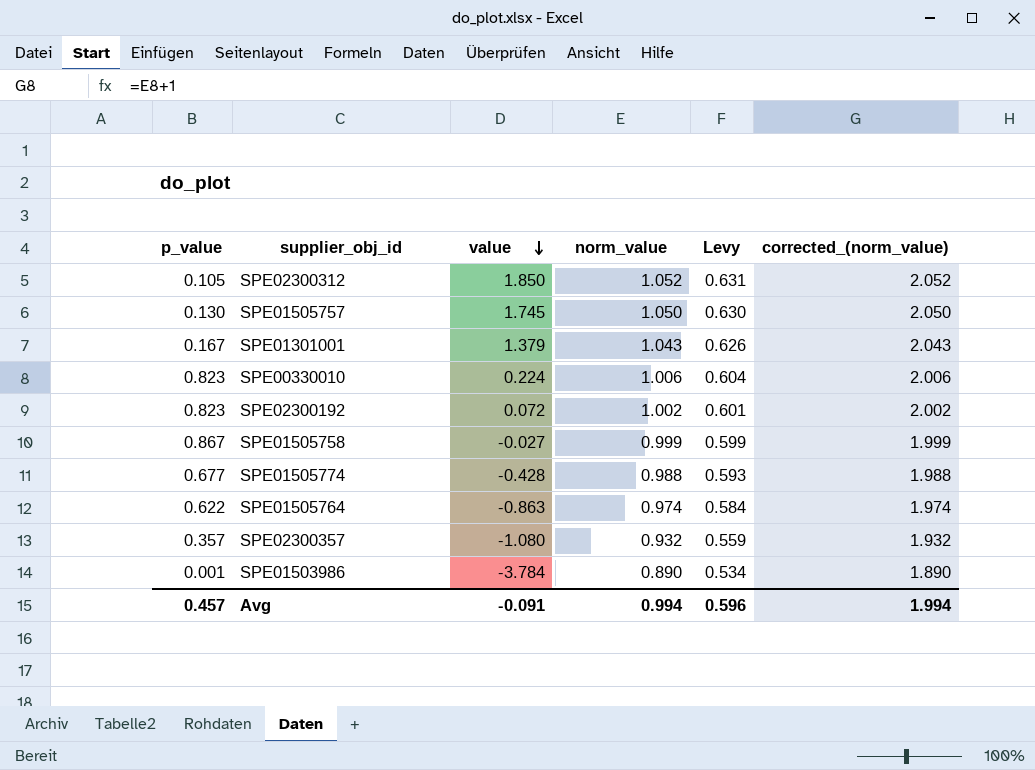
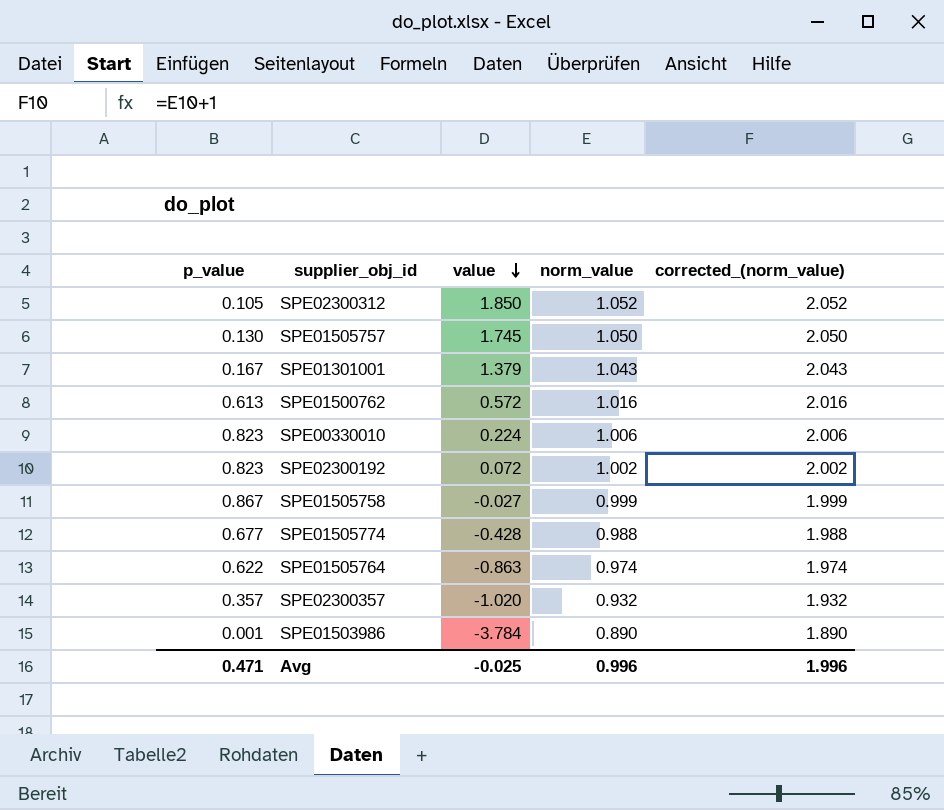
column Levy | formula: [norm_value] * 0.6 -> none
row SPE01500762: none -> 0.613 | 0.572 | 1.016 | 2.016
SPE02300357 | value: -1.080 -> -1.020
Avg | p_value: 0.457 -> 0.471
Avg | value: -0.091 -> -0.025
Avg | norm_value: 0.994 -> 0.996
Avg | corrected_(norm_value): 1.994 -> 1.996

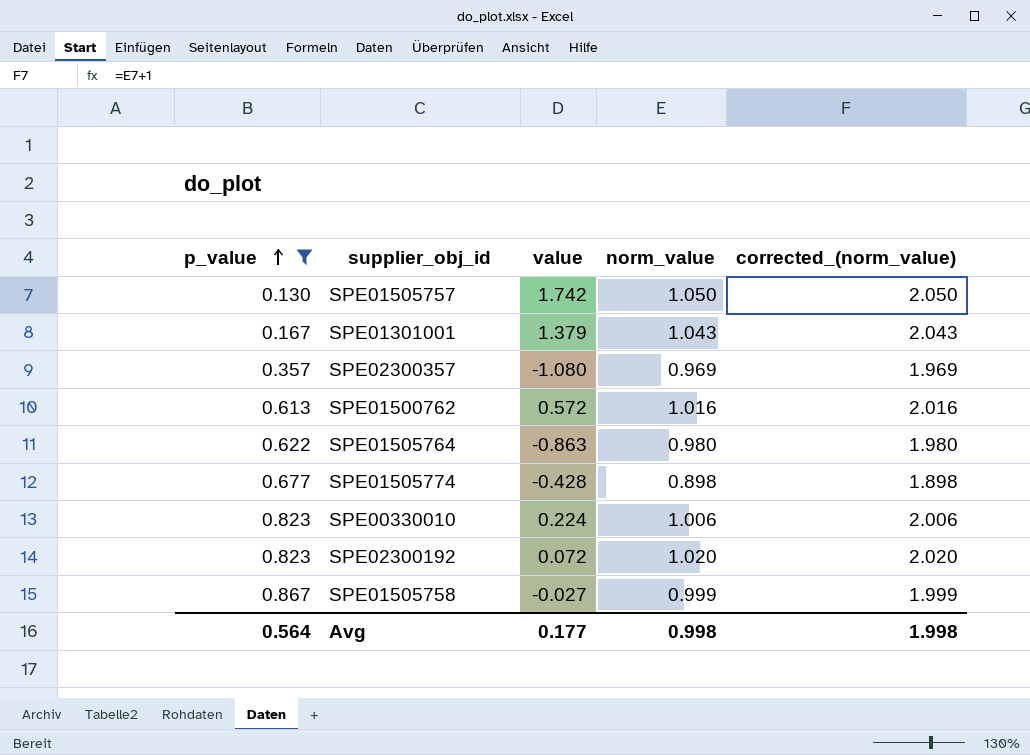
filter: none -> p_value >= 0.130
row order: value descending -> p_value ascending
SPE01505757 | value: 1.745 -> 1.742
SPE02300357 | value: -1.020 -> -1.080
SPE02300357 | norm_value: 0.932 -> 0.969
SPE02300357 | corrected_(norm_value): 1.932 -> 1.969
SPE01505764 | norm_value: 0.974 -> 0.980
SPE01505764 | corrected_(norm_value): 1.974 -> 1.980
SPE01505774 | norm_value: 0.988 -> 0.898
SPE01505774 | corrected_(norm_value): 1.988 -> 1.898
SPE02300192 | norm_value: 1.002 -> 1.020
SPE02300192 | corrected_(norm_value): 2.002 -> 2.020
Avg | p_value: 0.471 -> 0.564
Avg | value: -0.025 -> 0.177
Avg | norm_value: 0.996 -> 0.998
Avg | corrected_(norm_value): 1.996 -> 1.998

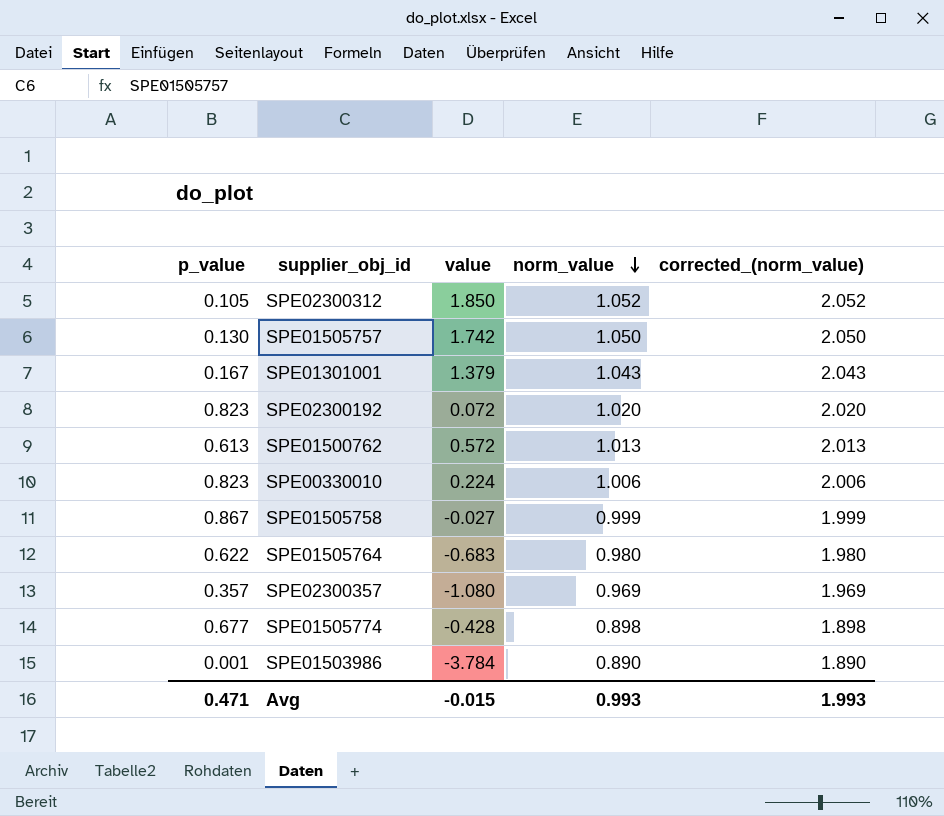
filter: p_value >= 0.130 -> none
row order: p_value ascending -> norm_value descending
SPE01500762 | norm_value: 1.016 -> 1.013
SPE01500762 | corrected_(norm_value): 2.016 -> 2.013
SPE01505764 | value: -0.863 -> -0.683
Avg | p_value: 0.564 -> 0.471
Avg | value: 0.177 -> -0.015
Avg | norm_value: 0.998 -> 0.993
Avg | corrected_(norm_value): 1.998 -> 1.993

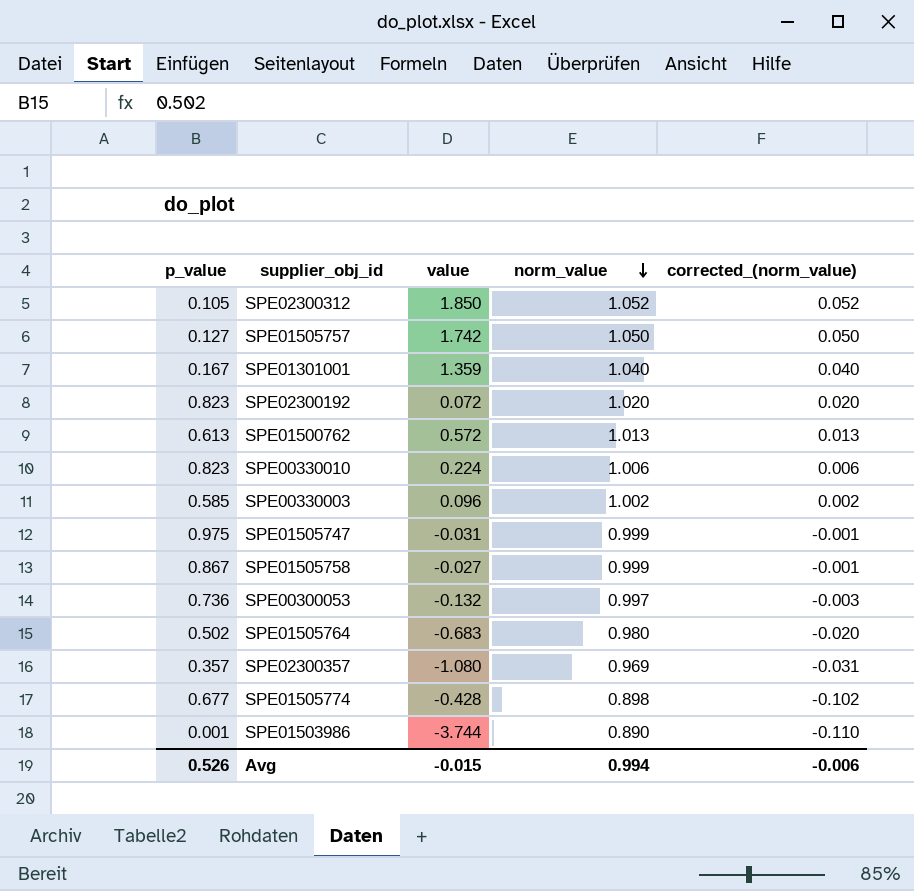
column corrected_(norm_value) | formula: [norm_value] + 1 -> [norm_value] - 1
SPE01505757 | p_value: 0.130 -> 0.127
SPE01301001 | value: 1.379 -> 1.359
SPE01301001 | norm_value: 1.043 -> 1.040
row SPE00330003: none -> 0.585 | 0.096 | 1.002 | 0.002
row SPE01505747: none -> 0.975 | -0.031 | 0.999 | -0.001
row SPE00300053: none -> 0.736 | -0.132 | 0.997 | -0.003
SPE01505764 | p_value: 0.622 -> 0.502
SPE01503986 | value: -3.784 -> -3.744
Avg | p_value: 0.471 -> 0.526
Avg | norm_value: 0.993 -> 0.994
Avg | corrected_(norm_value): 1.993 -> -0.006

